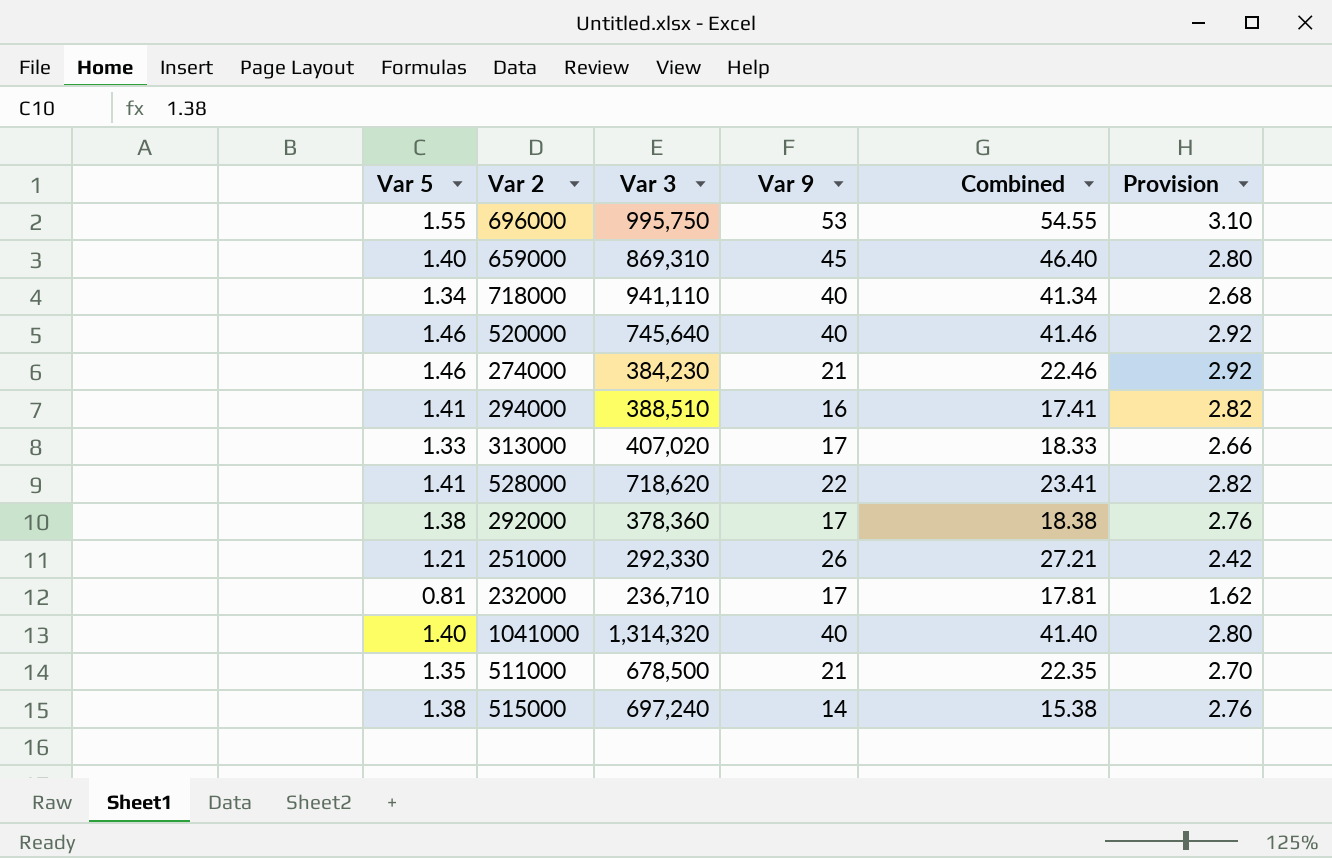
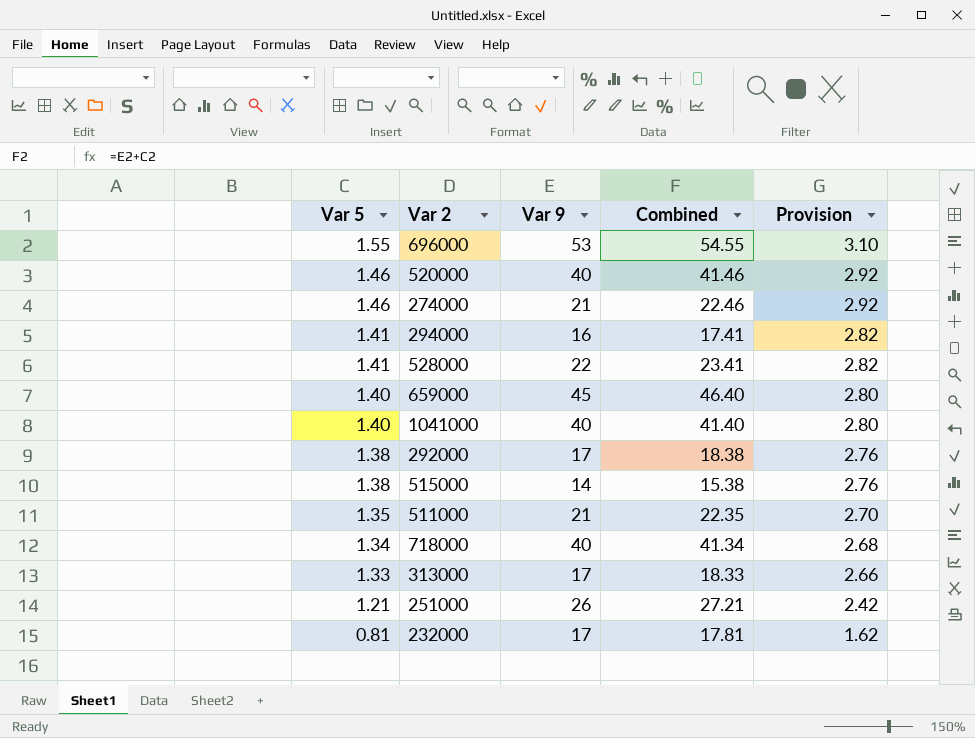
row order: none -> Var 5 descending
column Var 3 | position: 3 -> none

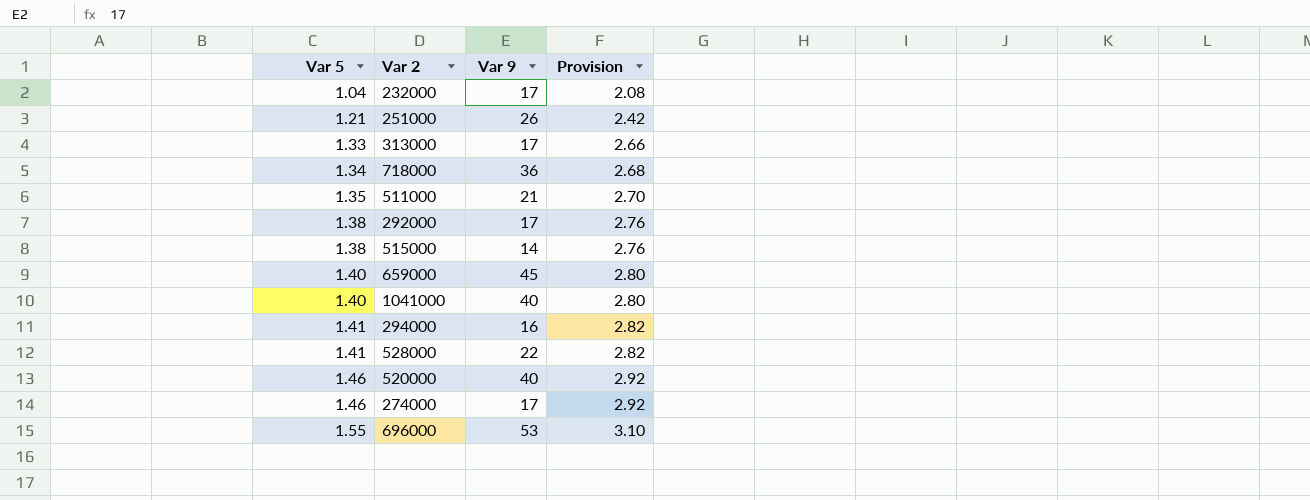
row order: Var 5 descending -> Var 5 ascending
column Combined | formula: [Var 5] + [Var 9] -> none
232000 | Var 5: 0.81 -> 1.04
232000 | Provision: 1.62 -> 2.08
718000 | Var 9: 40 -> 36
274000 | Var 9: 21 -> 17

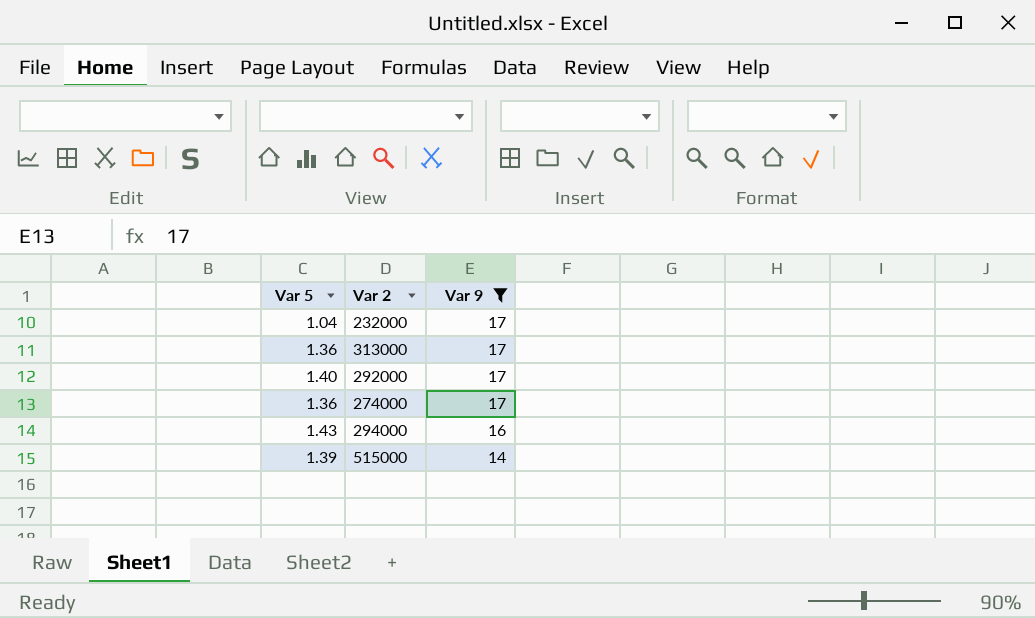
filter: none -> Var 9 <= 17
row order: Var 5 ascending -> Var 9 descending
column Provision | formula: [Var 5] * 2 -> none
313000 | Var 5: 1.33 -> 1.36
292000 | Var 5: 1.38 -> 1.40
274000 | Var 5: 1.46 -> 1.36
294000 | Var 5: 1.41 -> 1.43
515000 | Var 5: 1.38 -> 1.39

